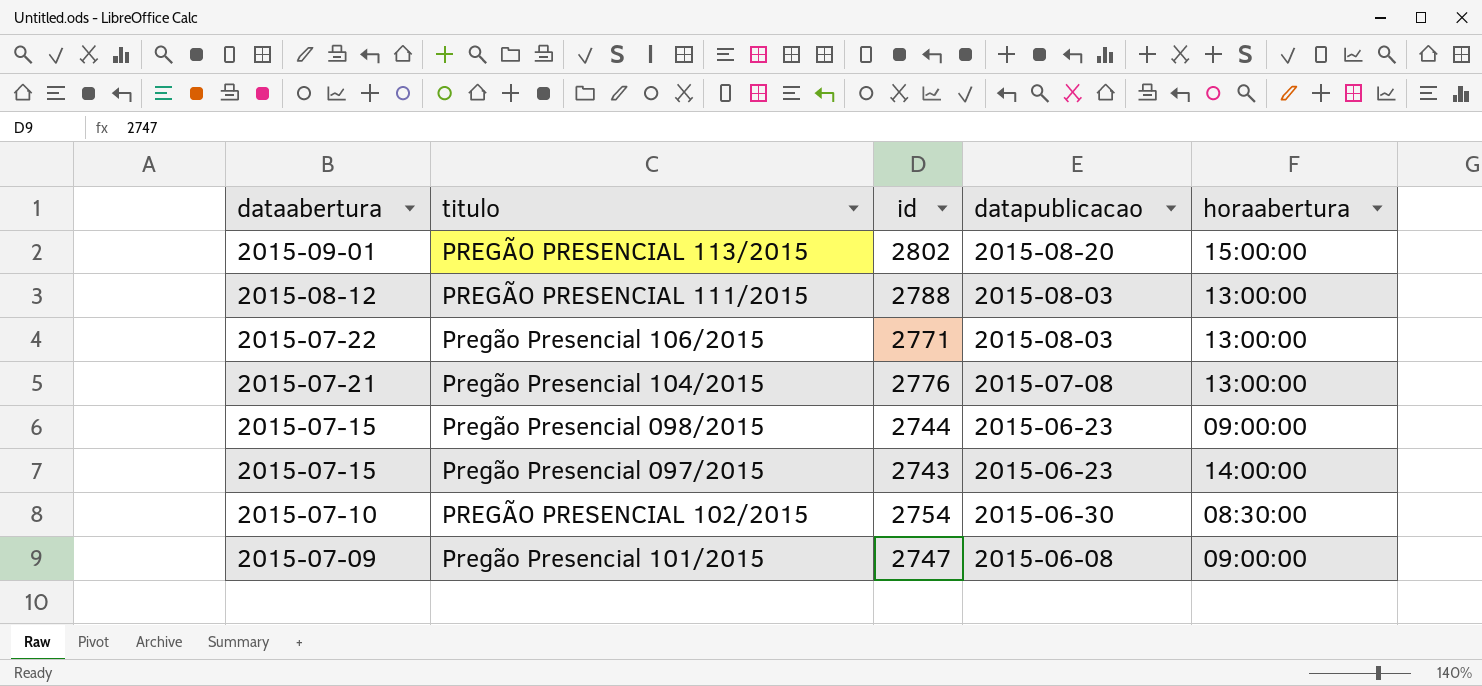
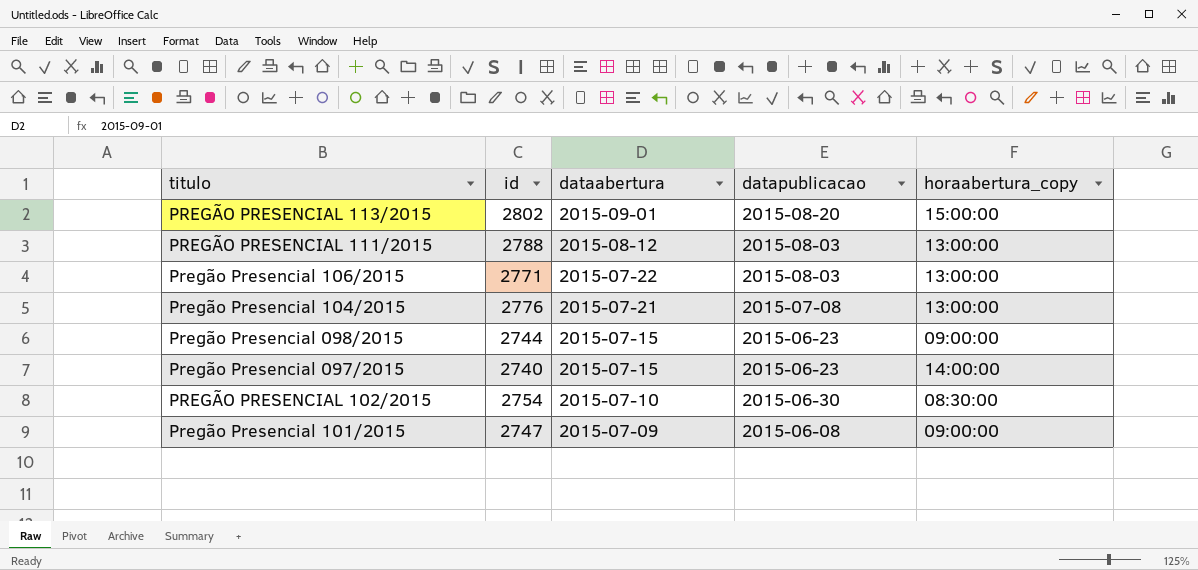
column dataabertura | position: 1 -> 3
column name: horaabertura -> horaabertura_copy
Pregão Presencial 097/2015 | id: 2743 -> 2740

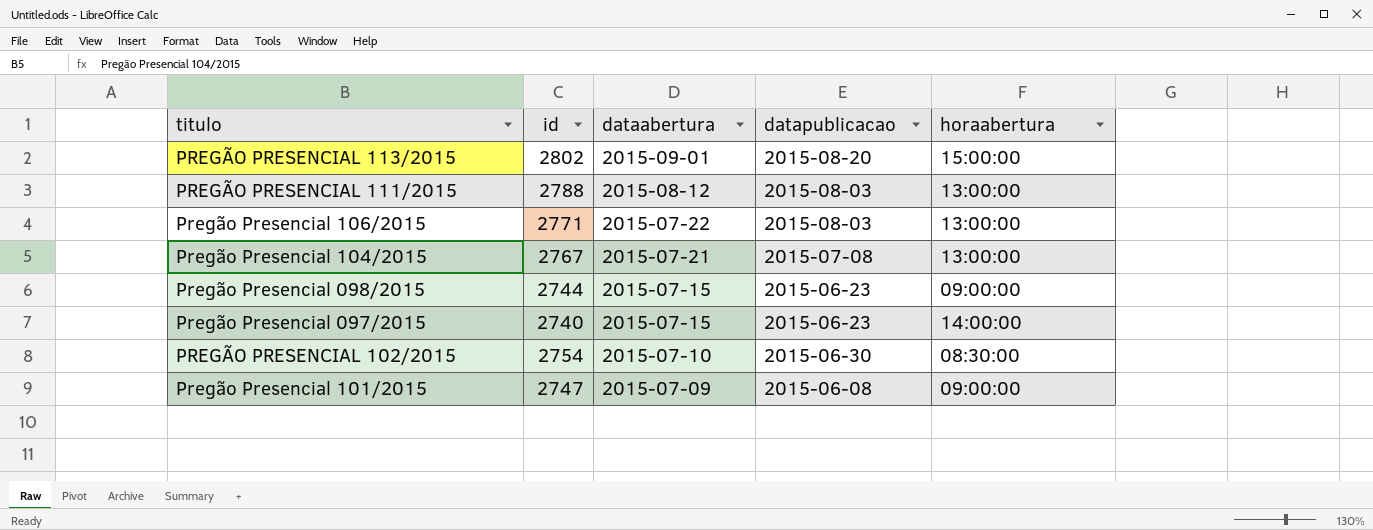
column name: horaabertura_copy -> horaabertura
Pregão Presencial 104/2015 | id: 2776 -> 2767

